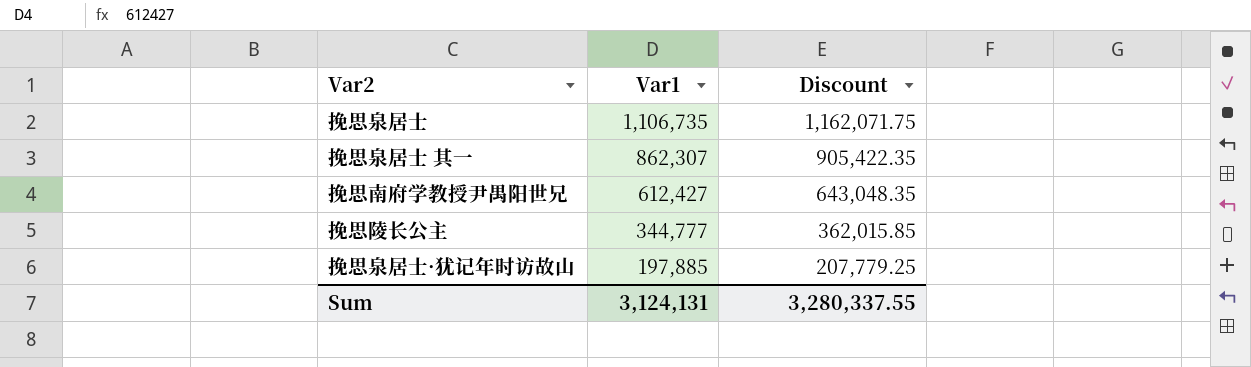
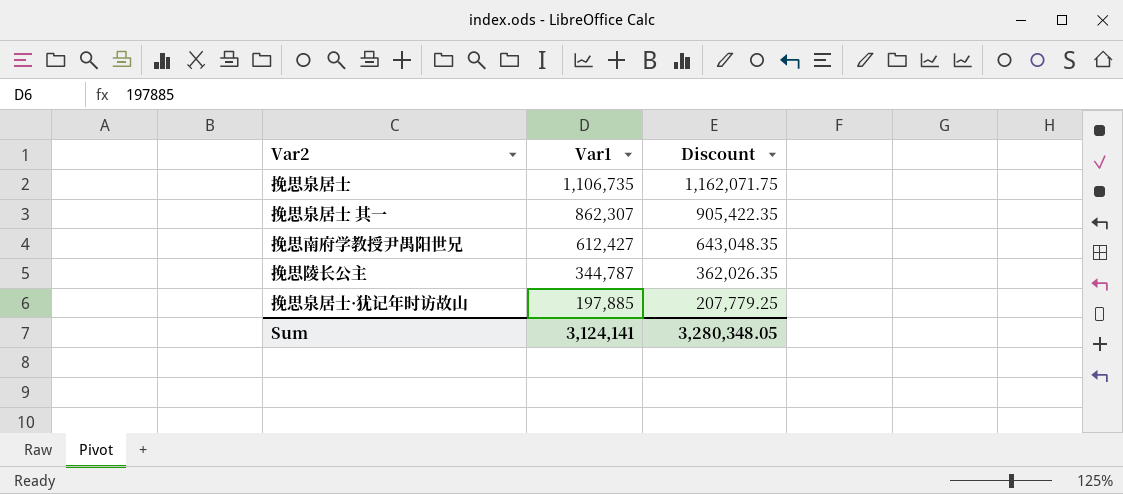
挽思陵长公主 | Var1: 344,777 -> 344,787
挽思陵长公主 | Discount: 362,015.85 -> 362,026.35
Sum | Var1: 3,124,131 -> 3,124,141
Sum | Discount: 3,280,337.55 -> 3,280,348.05

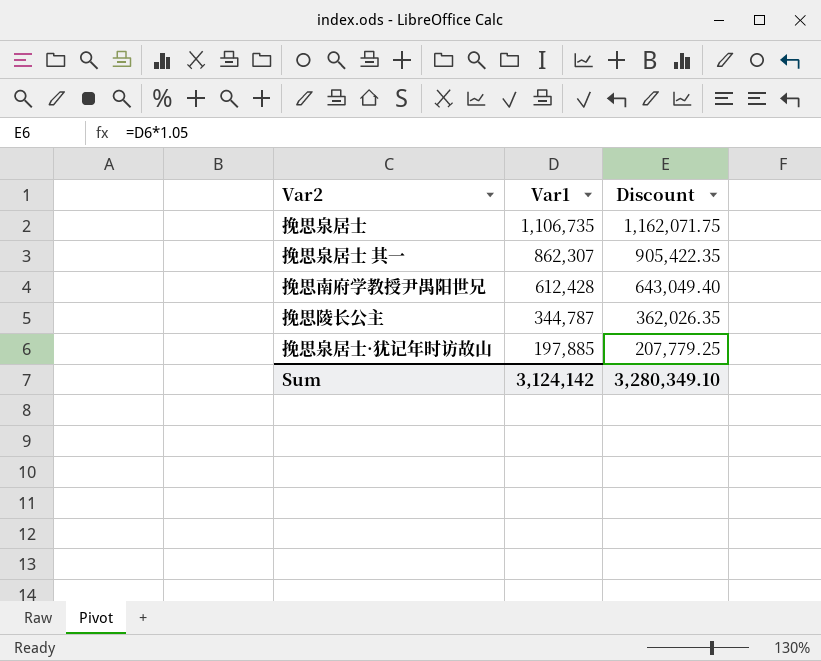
挽思南府学教授尹禺阳世兄 | Var1: 612,427 -> 612,428
挽思南府学教授尹禺阳世兄 | Discount: 643,048.35 -> 643,049.40
Sum | Var1: 3,124,141 -> 3,124,142
Sum | Discount: 3,280,348.05 -> 3,280,349.10

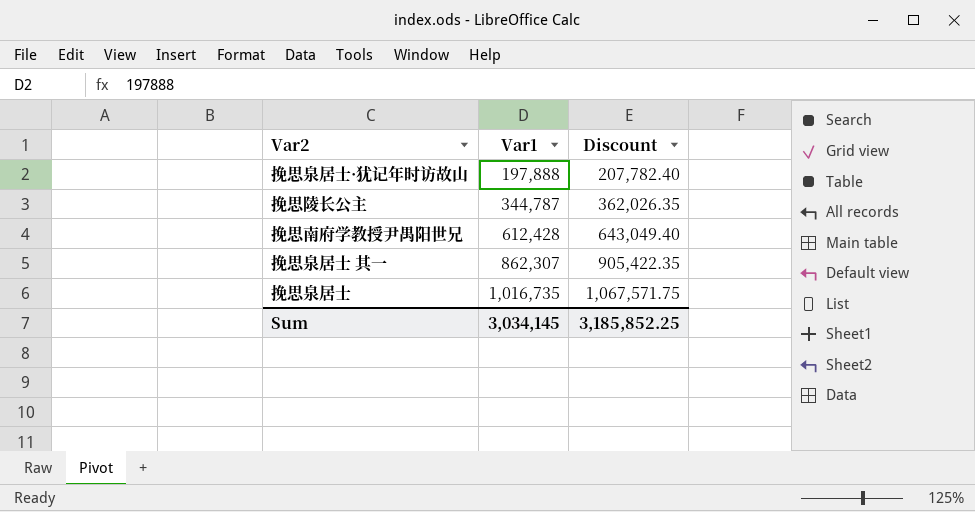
row order: Var1 descending -> Var1 ascending
挽思泉居士·犹记年时访故山 | Var1: 197,885 -> 197,888
挽思泉居士·犹记年时访故山 | Discount: 207,779.25 -> 207,782.40
挽思泉居士 | Var1: 1,106,735 -> 1,016,735
挽思泉居士 | Discount: 1,162,071.75 -> 1,067,571.75
Sum | Var1: 3,124,142 -> 3,034,145
Sum | Discount: 3,280,349.10 -> 3,185,852.25

